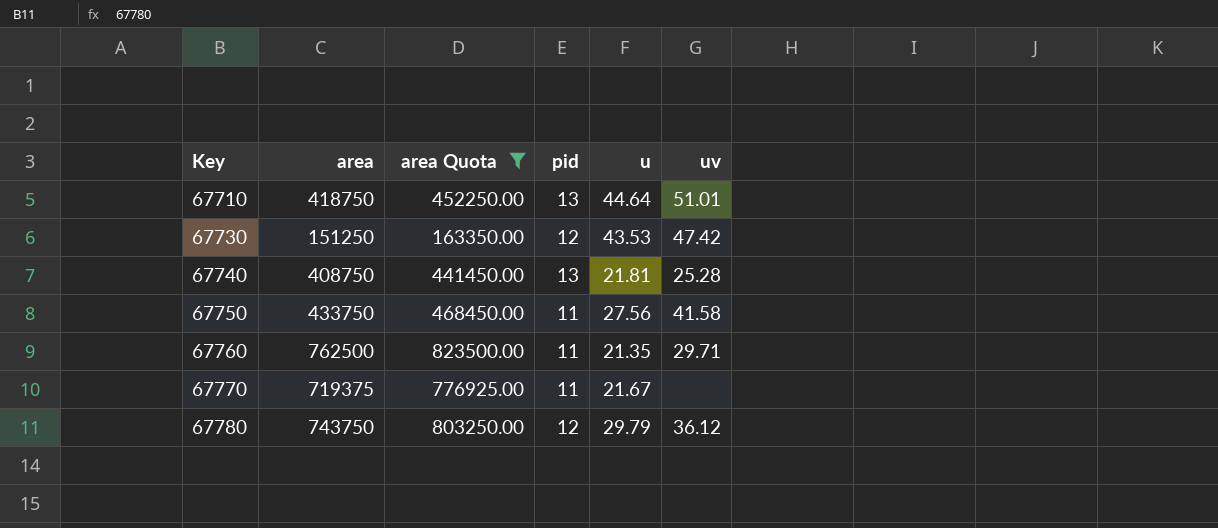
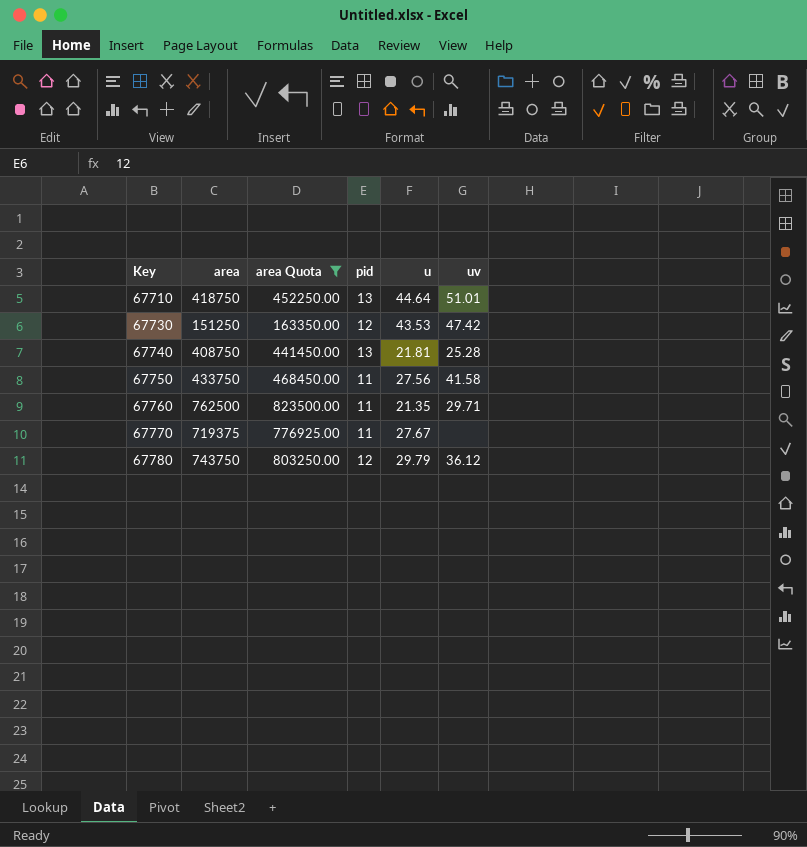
67770 | u: 21.67 -> 27.67

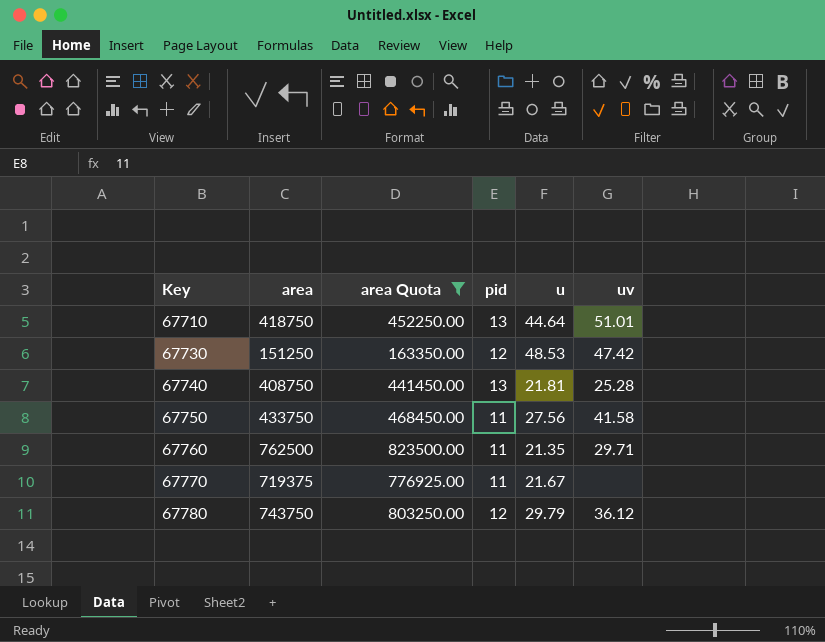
67730 | u: 43.53 -> 48.53
67770 | u: 27.67 -> 21.67

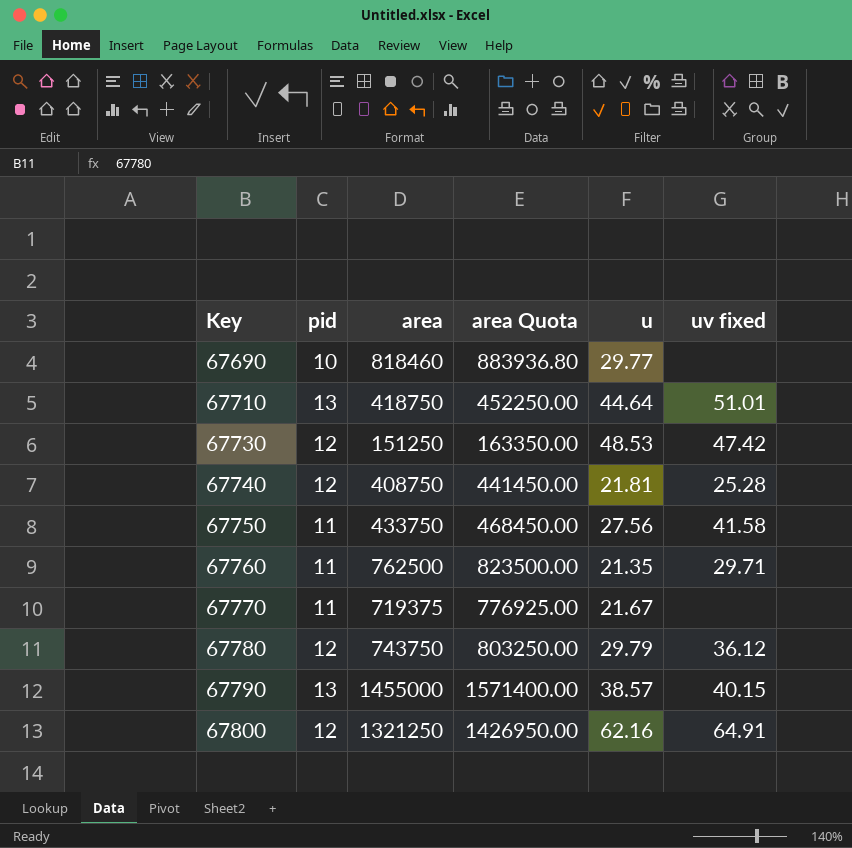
filter: area Quota <= 823500.00 -> none
column pid | position: 4 -> 2
column name: uv -> uv fixed
67740 | pid: 13 -> 12

